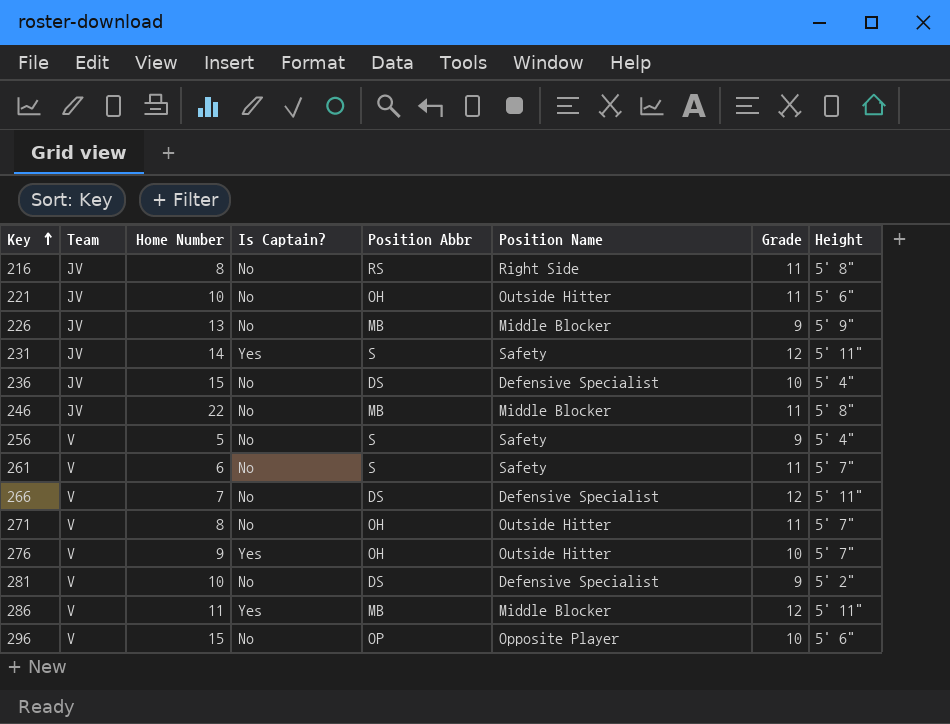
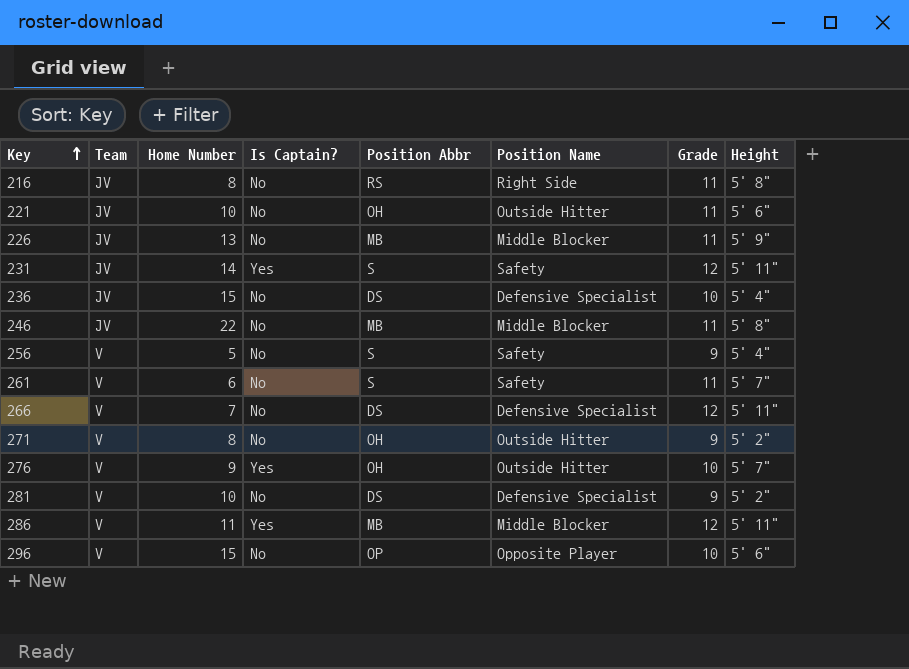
226 | Grade: 9 -> 11
271 | Grade: 11 -> 9
271 | Height: 5' 7" -> 5' 2"

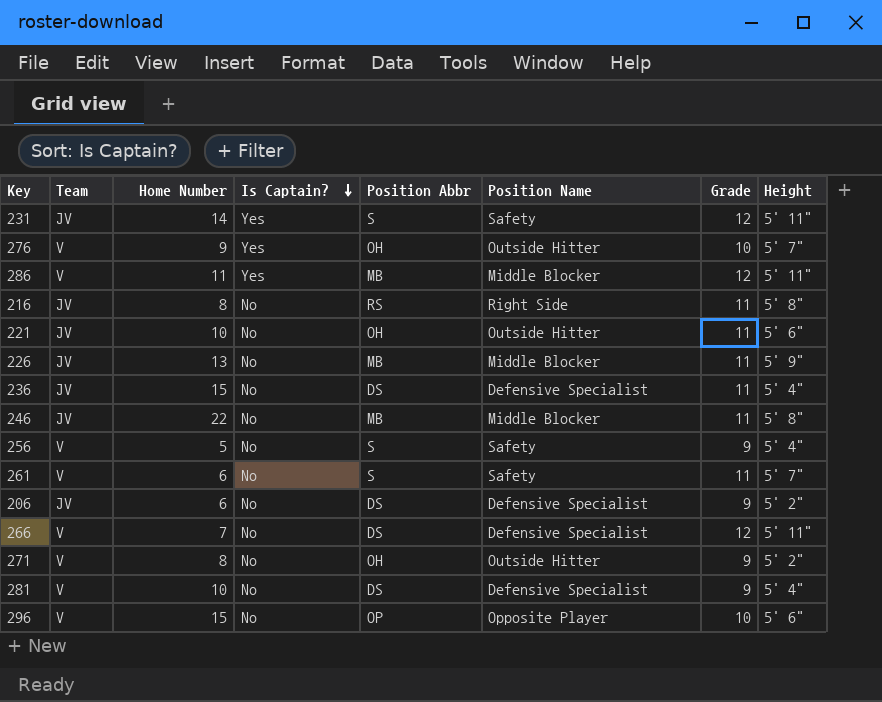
row order: Key ascending -> Is Captain? descending
236 | Grade: 10 -> 11
row 206: none -> JV | 6 | No | DS | Defensive Specialist | 9 | 5' 2"
281 | Height: 5' 2" -> 5' 4"

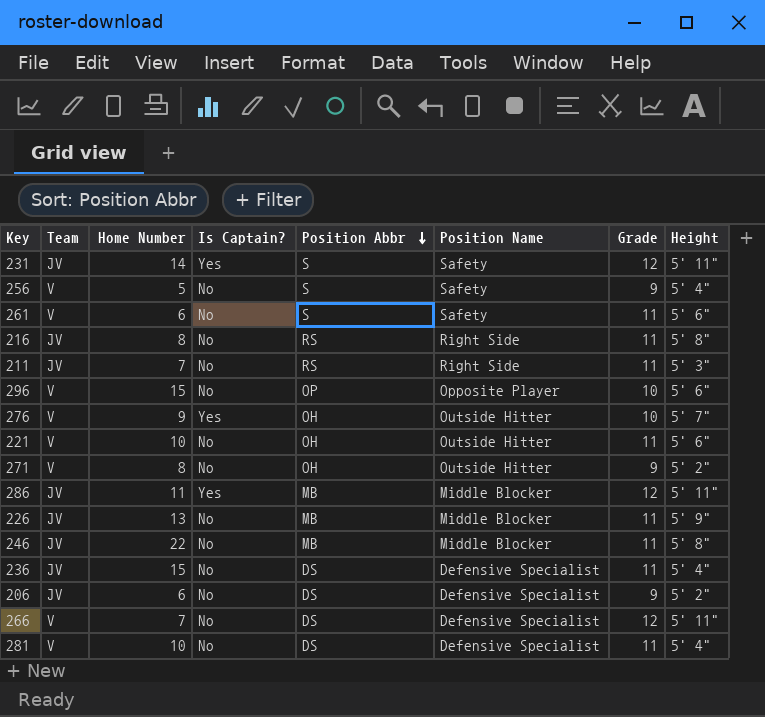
row order: Is Captain? descending -> Position Abbr descending
261 | Height: 5' 7" -> 5' 6"
row 211: none -> JV | 7 | No | RS | Right Side | 11 | 5' 3"
221 | Team: JV -> V
286 | Team: V -> JV
281 | Grade: 9 -> 11

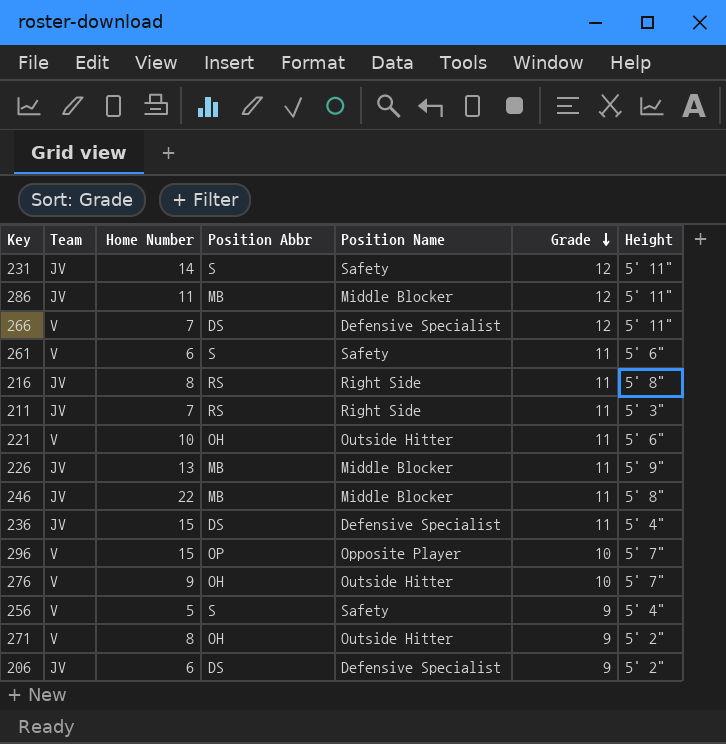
row order: Position Abbr descending -> Grade descending
column Is Captain? | position: 4 -> none
row 281: V | 10 | No | DS | Defensive Specialist | 11 | 5' 4" -> none
296 | Height: 5' 6" -> 5' 7"

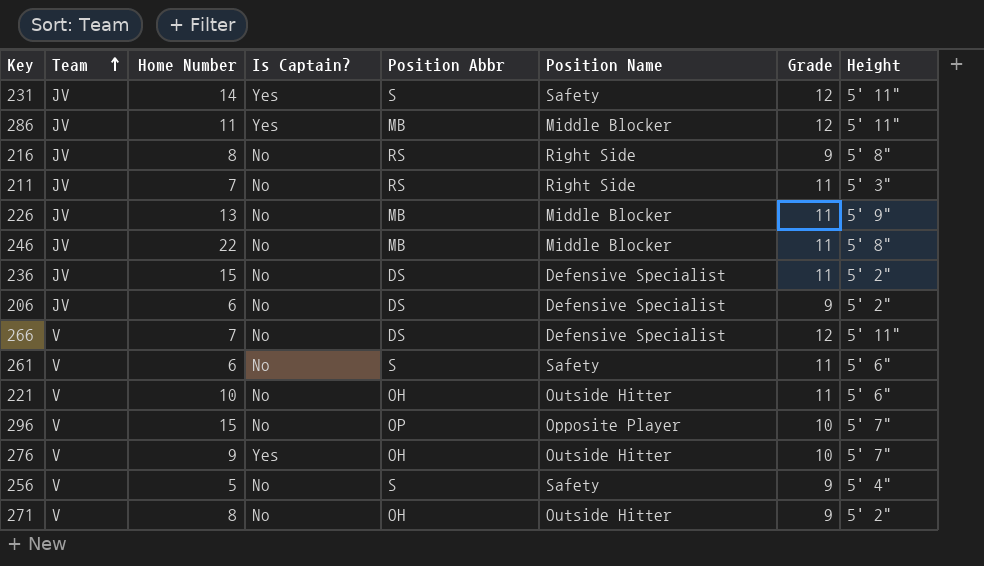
row order: Grade descending -> Team ascending
column Is Captain? | position: none -> 4
216 | Grade: 11 -> 9
236 | Height: 5' 4" -> 5' 2"

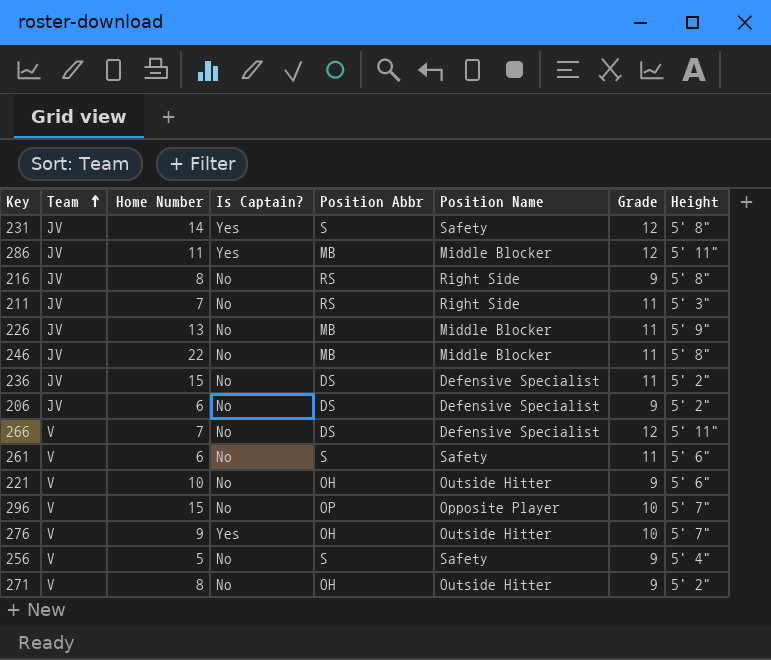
231 | Height: 5' 11" -> 5' 8"
221 | Grade: 11 -> 9

